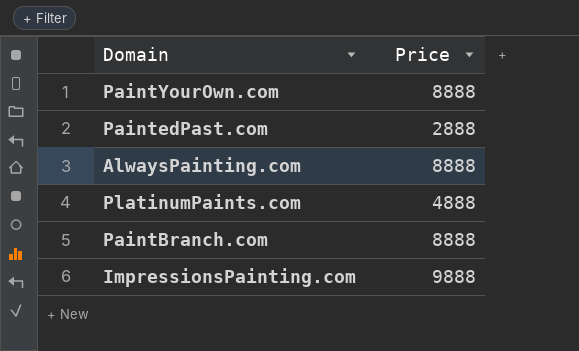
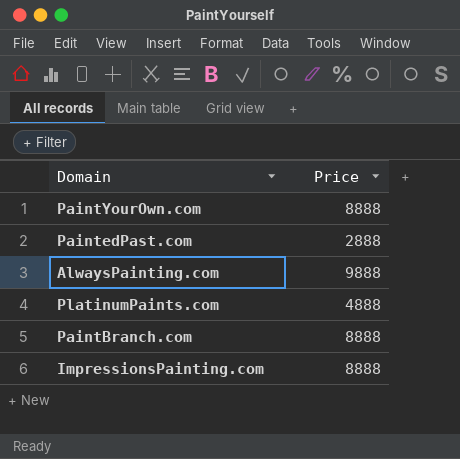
AlwaysPainting.com | Price: 8888 -> 9888
ImpressionsPainting.com | Price: 9888 -> 8888

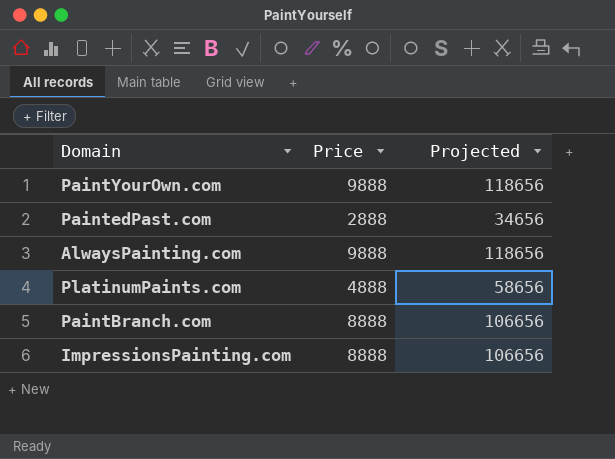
column Projected | formula: none -> [Price] * 12
PaintYourOwn.com | Price: 8888 -> 9888

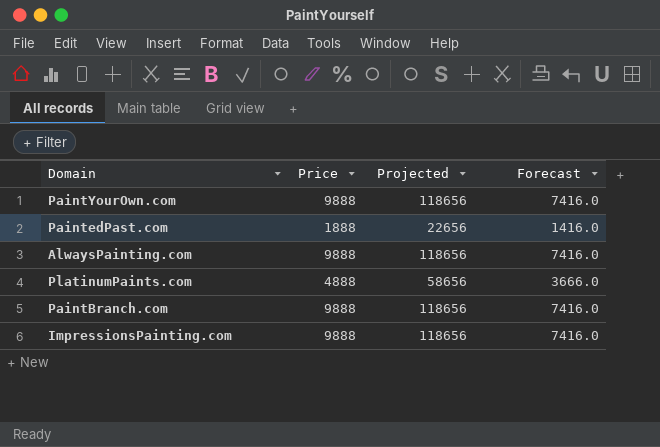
column Forecast | formula: none -> [Price] * 0.75
PaintedPast.com | Price: 2888 -> 1888
PaintedPast.com | Projected: 34656 -> 22656
PaintBranch.com | Price: 8888 -> 9888
PaintBranch.com | Projected: 106656 -> 118656
ImpressionsPainting.com | Price: 8888 -> 9888
ImpressionsPainting.com | Projected: 106656 -> 118656

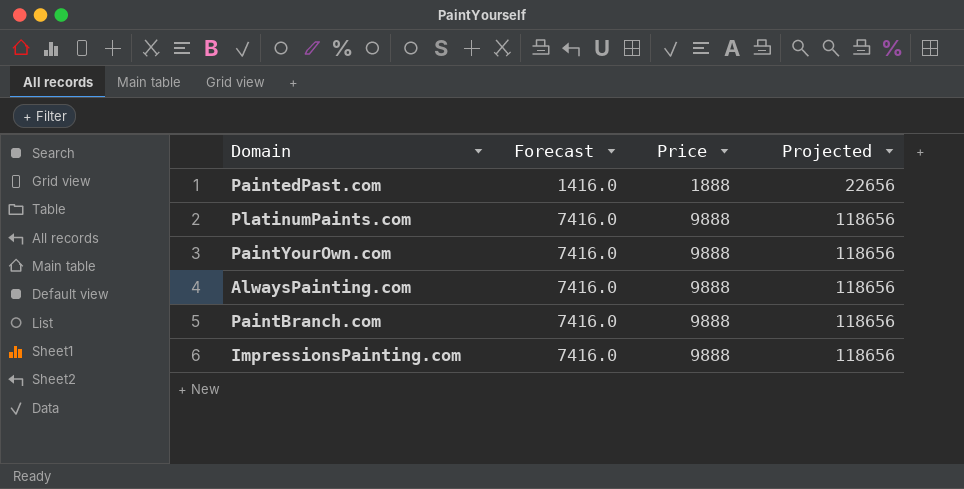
row order: none -> Forecast ascending
column Forecast | position: 4 -> 2
PlatinumPaints.com | Forecast: 3666.0 -> 7416.0
PlatinumPaints.com | Price: 4888 -> 9888
PlatinumPaints.com | Projected: 58656 -> 118656

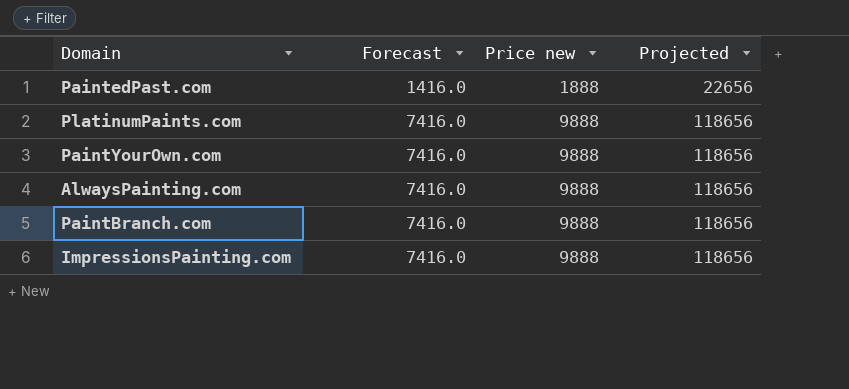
column name: Price -> Price new

